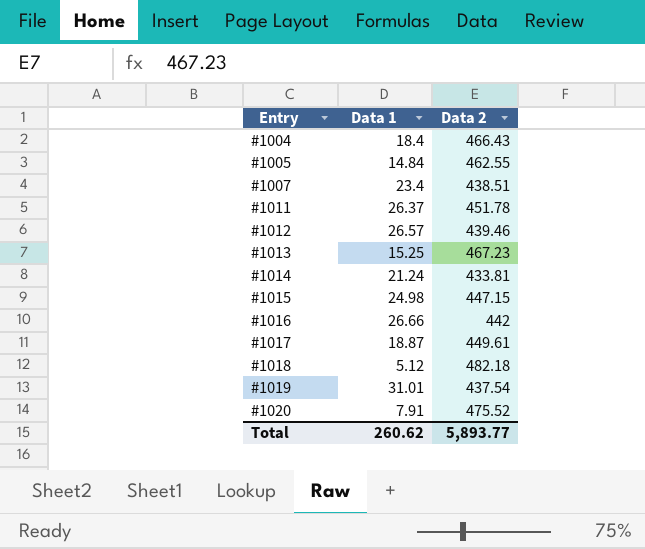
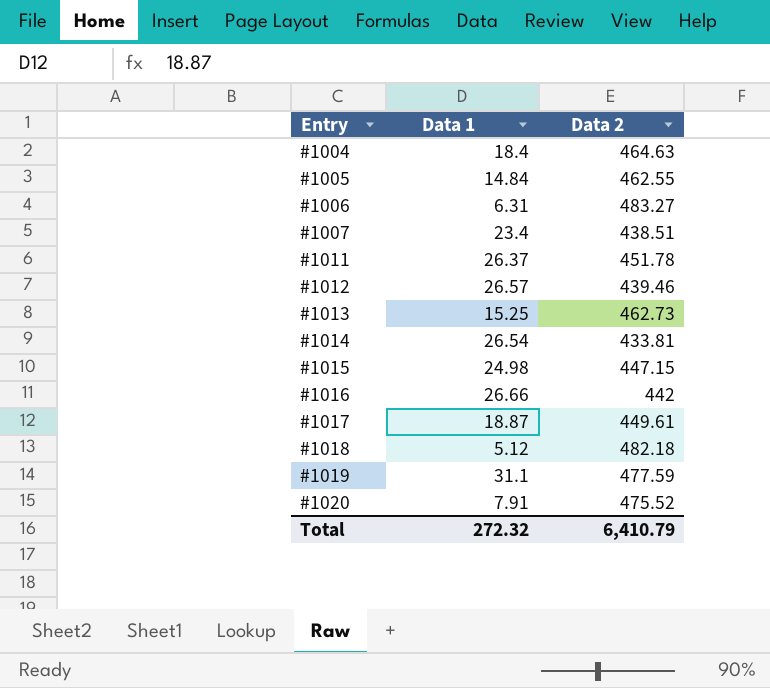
#1004 | Data 2: 466.43 -> 464.63
row #1006: none -> 6.31 | 483.27
#1013 | Data 2: 467.23 -> 462.73
#1014 | Data 1: 21.24 -> 26.54
#1019 | Data 1: 31.01 -> 31.1
#1019 | Data 2: 437.54 -> 477.59
Total | Data 1: 260.62 -> 272.32
Total | Data 2: 5,893.77 -> 6,410.79

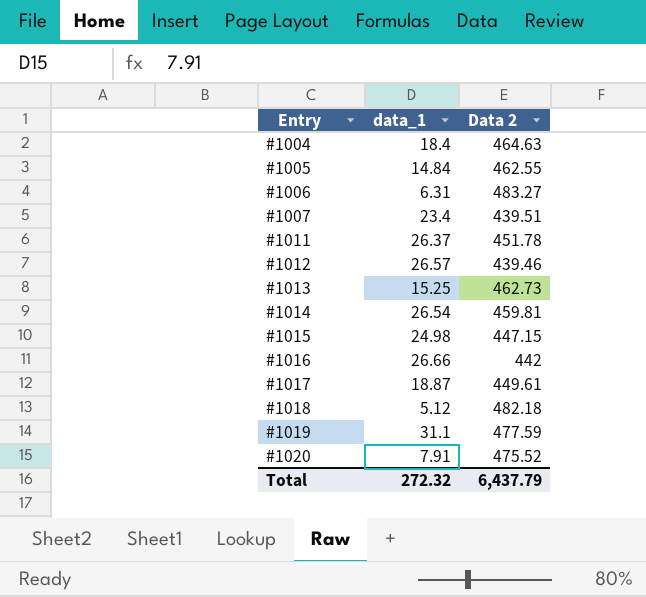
column name: Data 1 -> data_1
#1007 | Data 2: 438.51 -> 439.51
#1014 | Data 2: 433.81 -> 459.81
Total | Data 2: 6,410.79 -> 6,437.79

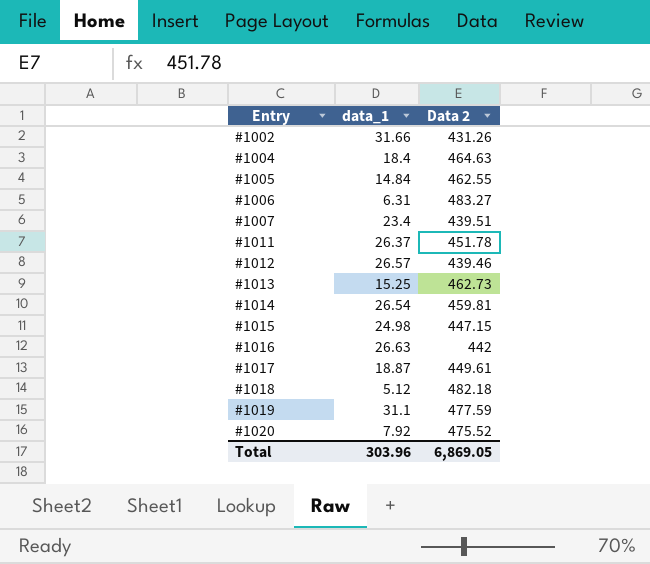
row #1002: none -> 31.66 | 431.26
#1016 | data_1: 26.66 -> 26.63
#1020 | data_1: 7.91 -> 7.92
Total | data_1: 272.32 -> 303.96
Total | Data 2: 6,437.79 -> 6,869.05

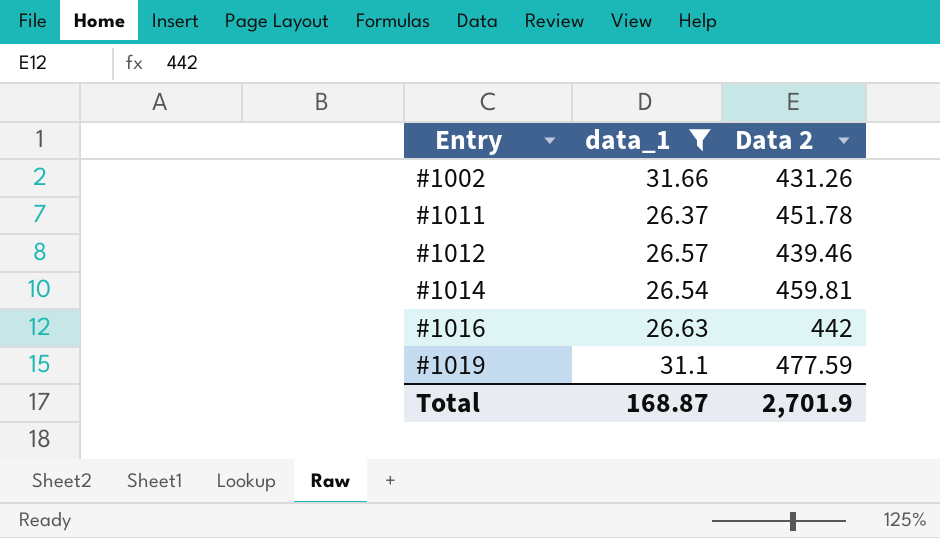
filter: none -> data_1 >= 26.37
Total | data_1: 303.96 -> 168.87
Total | Data 2: 6,869.05 -> 2,701.9

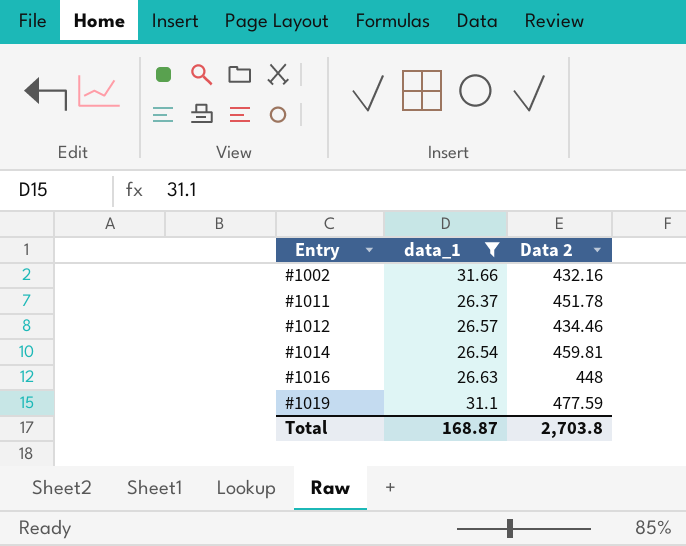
#1002 | Data 2: 431.26 -> 432.16
#1012 | Data 2: 439.46 -> 434.46
#1016 | Data 2: 442 -> 448
Total | Data 2: 2,701.9 -> 2,703.8

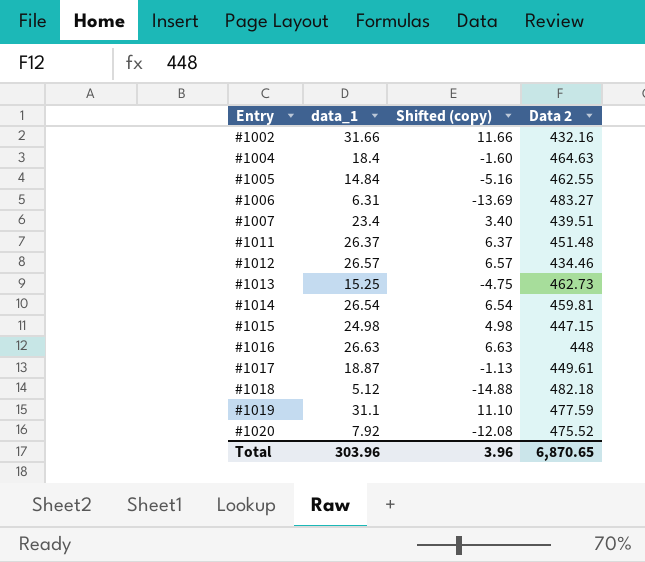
filter: data_1 >= 26.37 -> none
column Shifted (copy) | formula: none -> [data_1] - 20
#1011 | Data 2: 451.78 -> 451.48
Total | data_1: 168.87 -> 303.96
Total | Data 2: 2,703.8 -> 6,870.65

